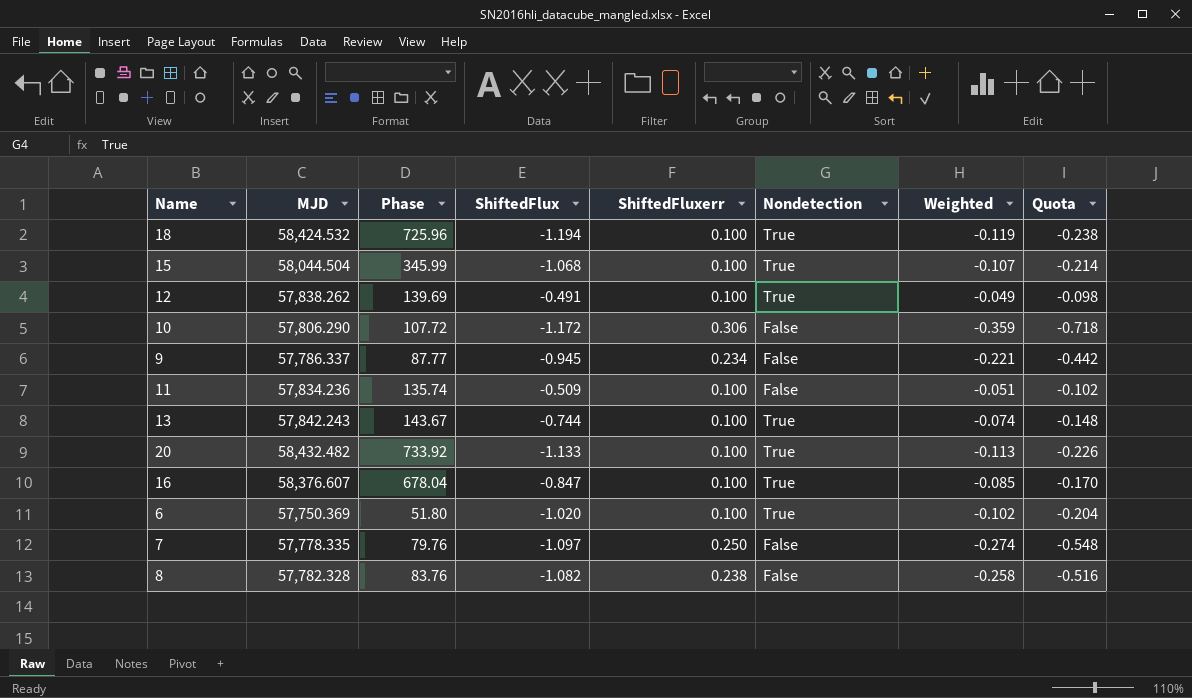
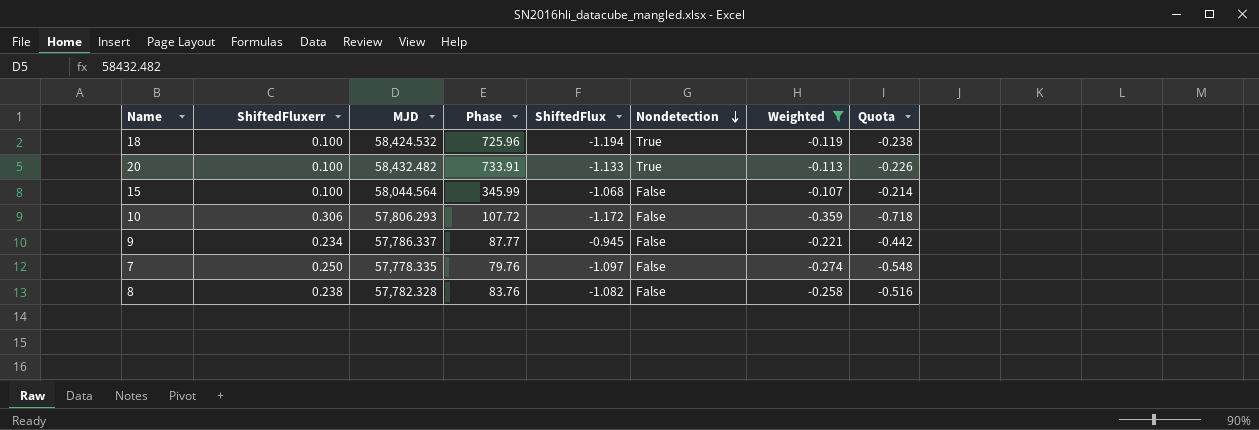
filter: none -> Weighted <= -0.107
row order: none -> Nondetection descending
column ShiftedFluxerr | position: 5 -> 2
20 | Phase: 733.92 -> 733.91
15 | MJD: 58,044.504 -> 58,044.564
15 | Nondetection: True -> False
10 | MJD: 57,806.290 -> 57,806.293

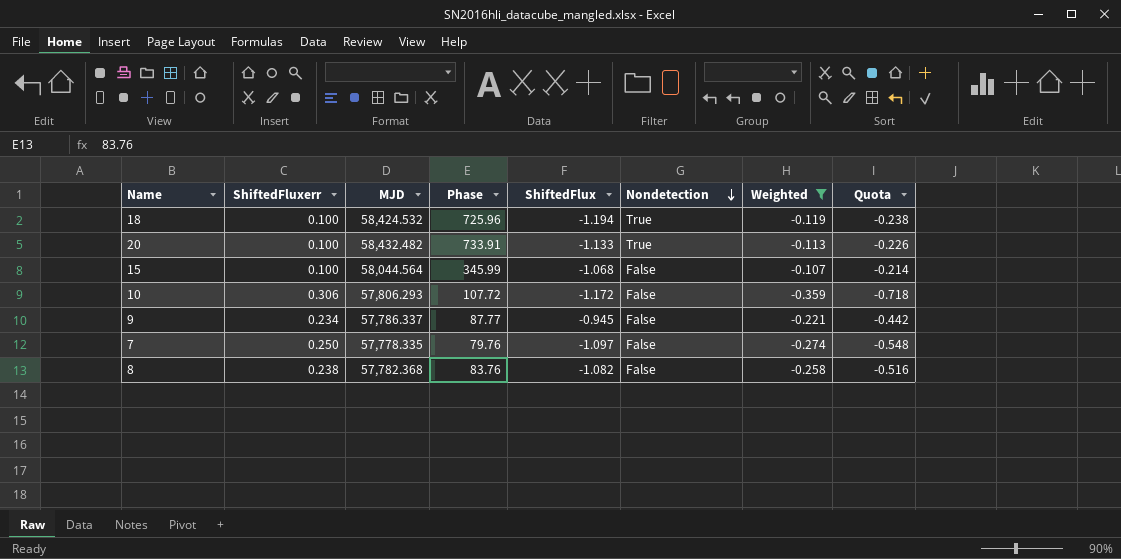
8 | MJD: 57,782.328 -> 57,782.368

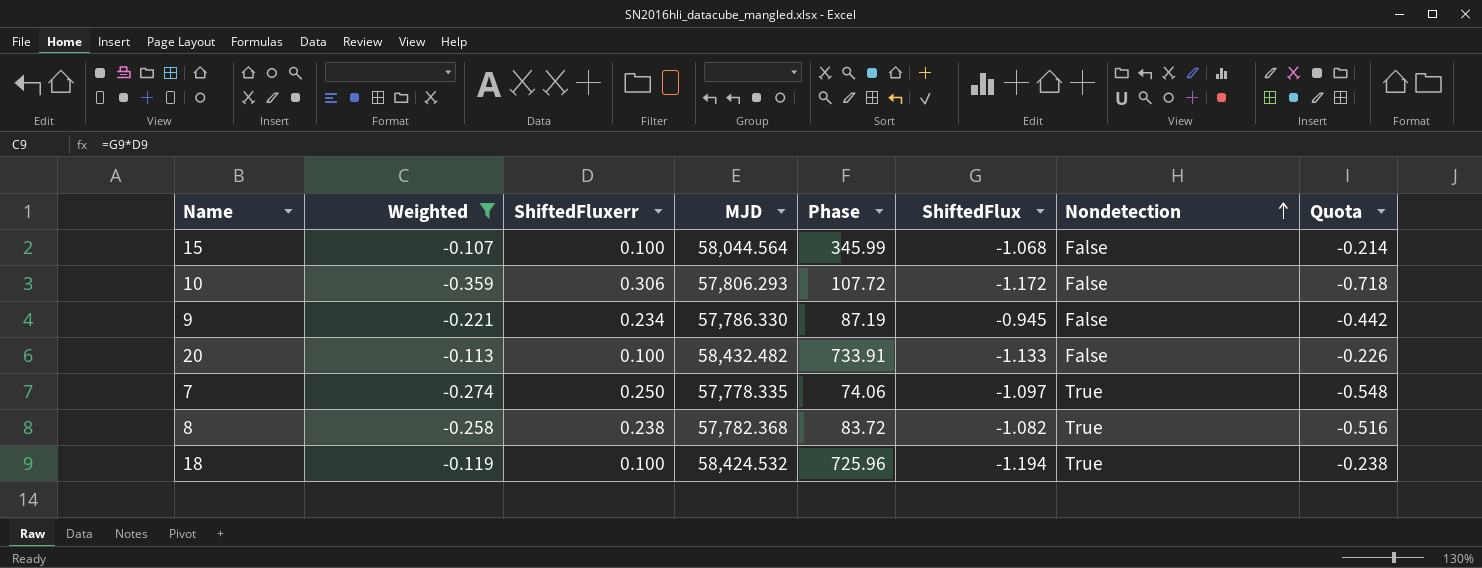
row order: Nondetection descending -> Nondetection ascending
column Weighted | position: 7 -> 2
9 | MJD: 57,786.337 -> 57,786.330
9 | Phase: 87.77 -> 87.19
20 | Nondetection: True -> False
7 | Phase: 79.76 -> 74.06
7 | Nondetection: False -> True
8 | Phase: 83.76 -> 83.72
8 | Nondetection: False -> True

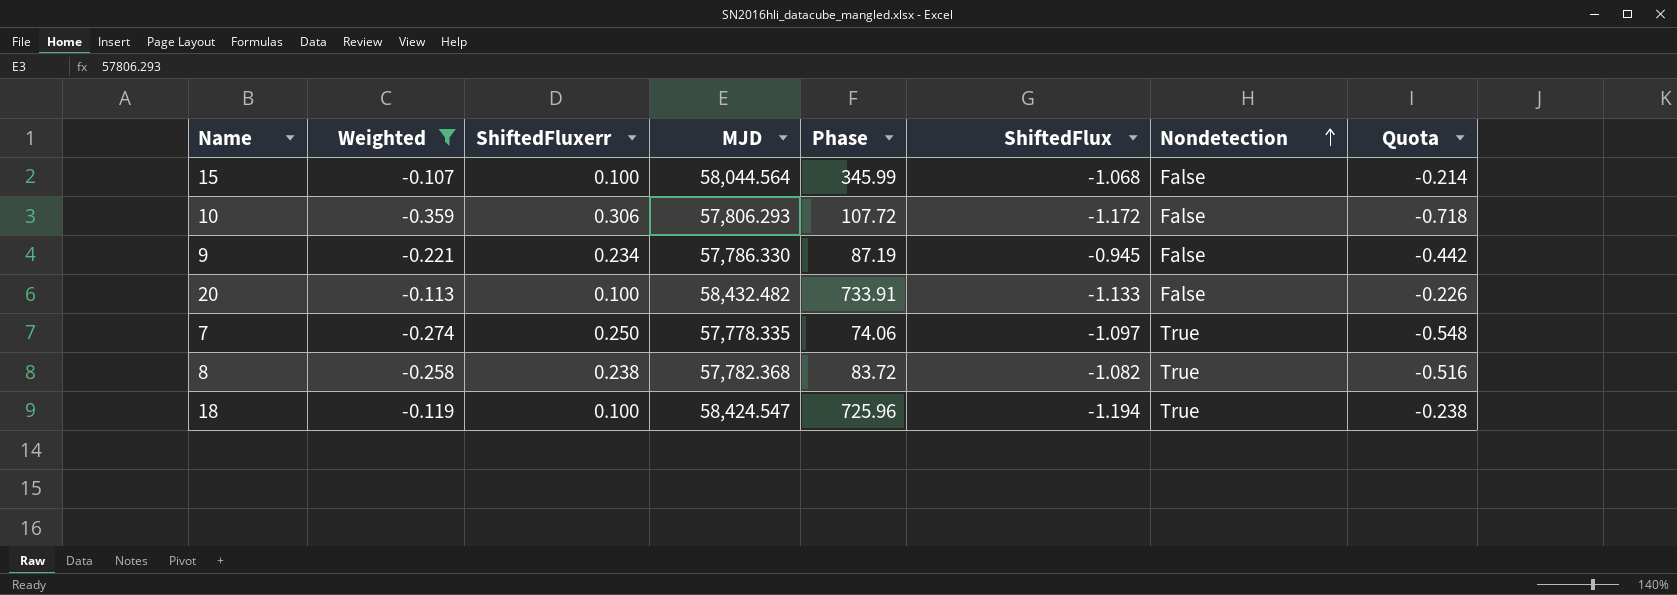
18 | MJD: 58,424.532 -> 58,424.547

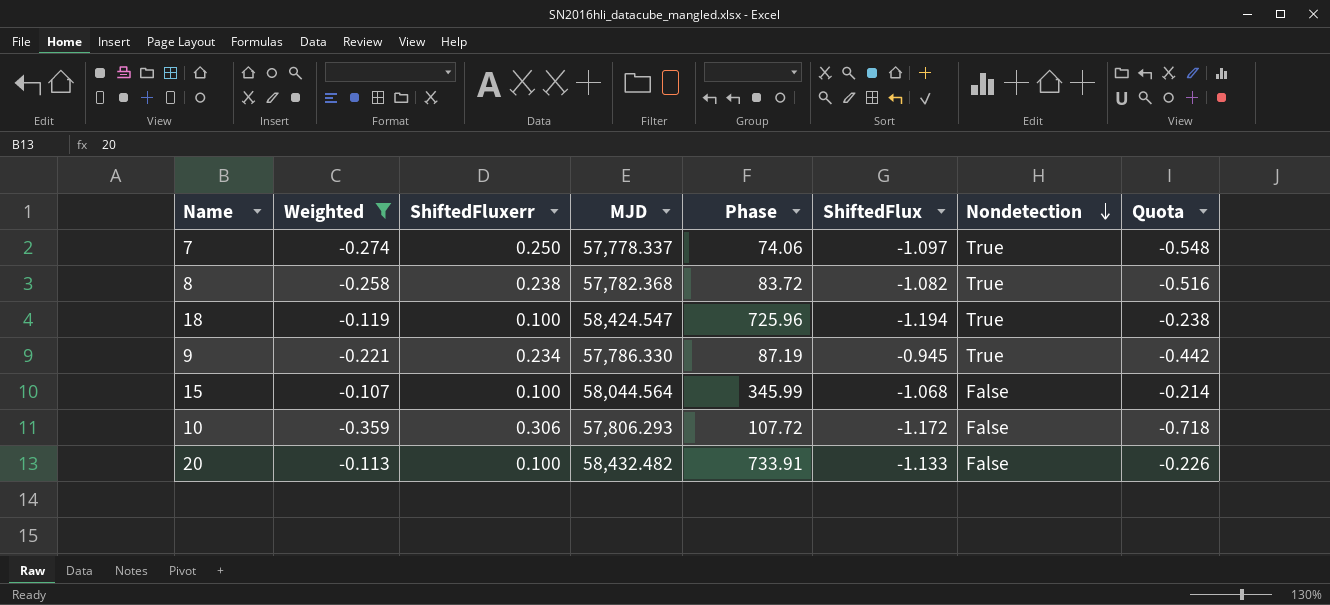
row order: Nondetection ascending -> Nondetection descending
7 | MJD: 57,778.335 -> 57,778.337
9 | Nondetection: False -> True

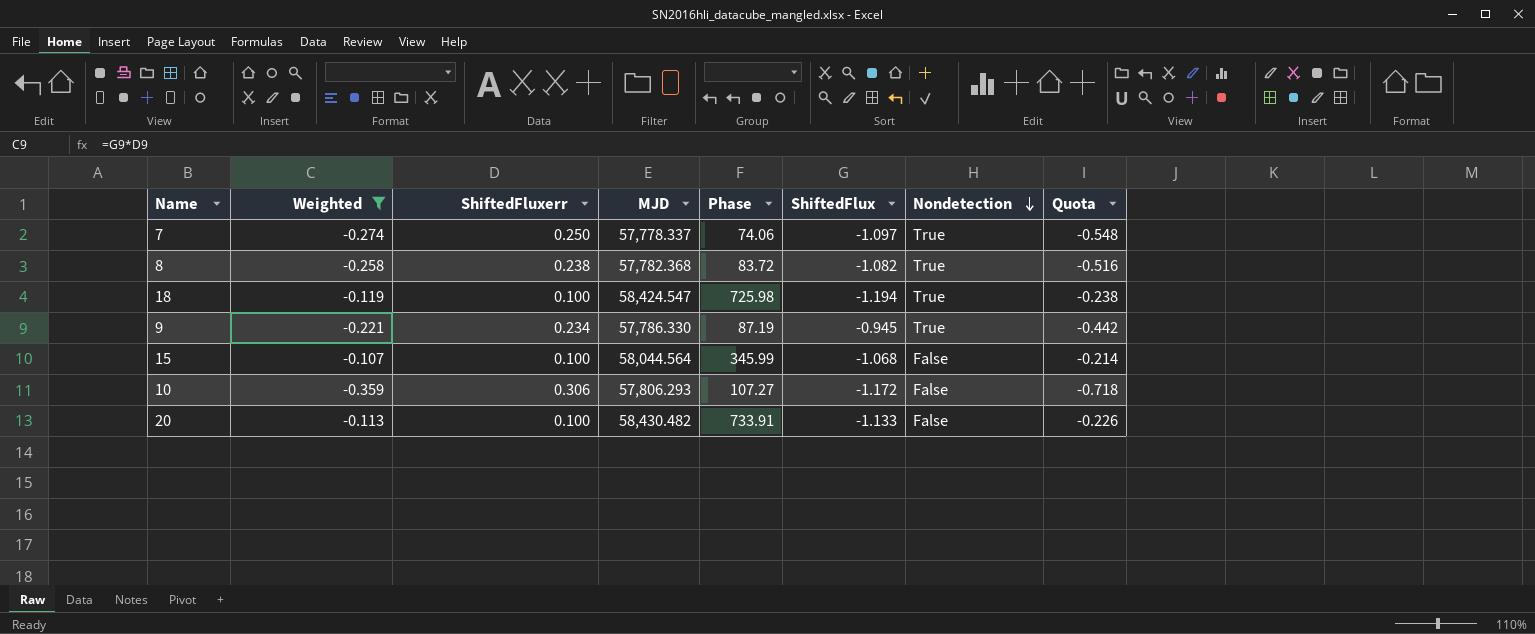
18 | Phase: 725.96 -> 725.98
10 | Phase: 107.72 -> 107.27
20 | MJD: 58,432.482 -> 58,430.482

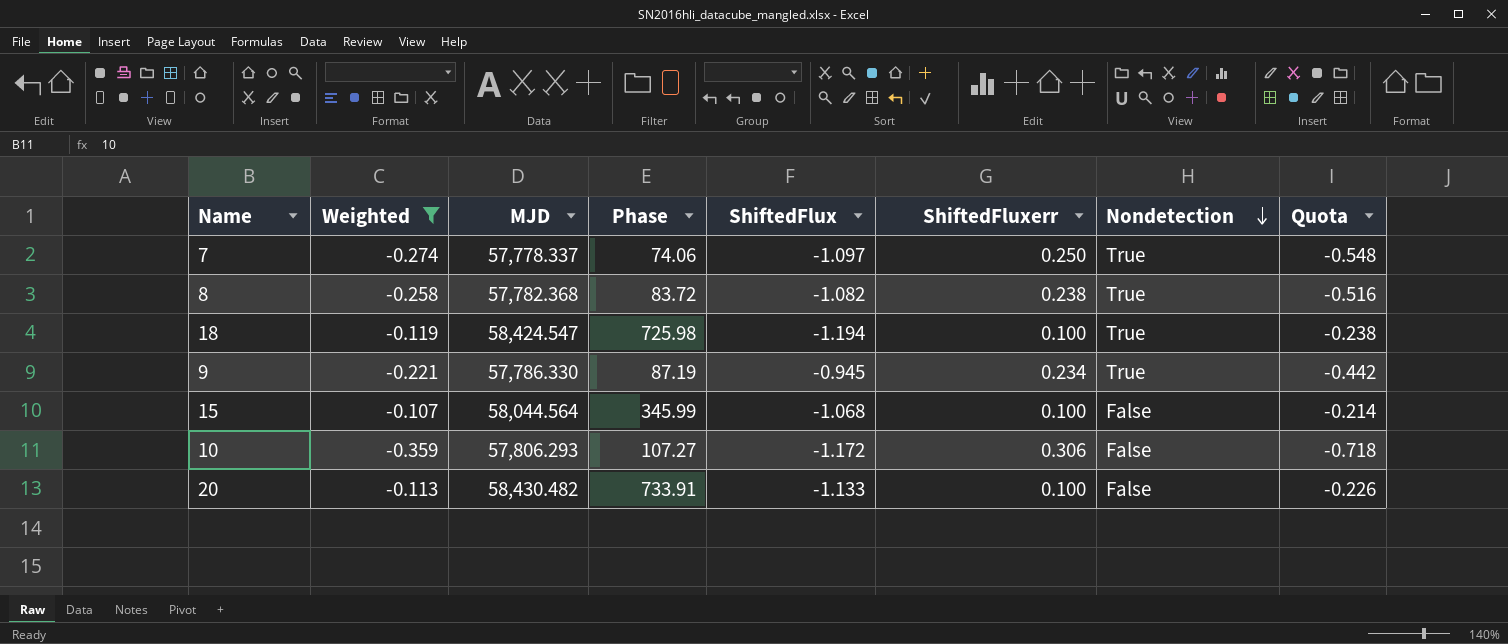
column ShiftedFluxerr | position: 3 -> 6

